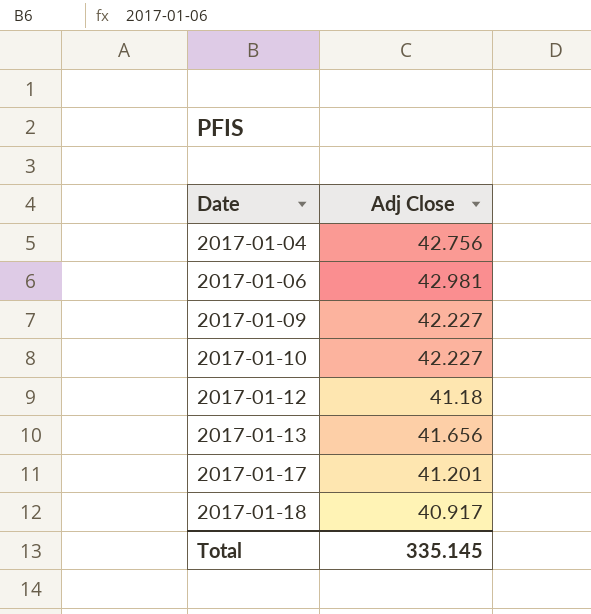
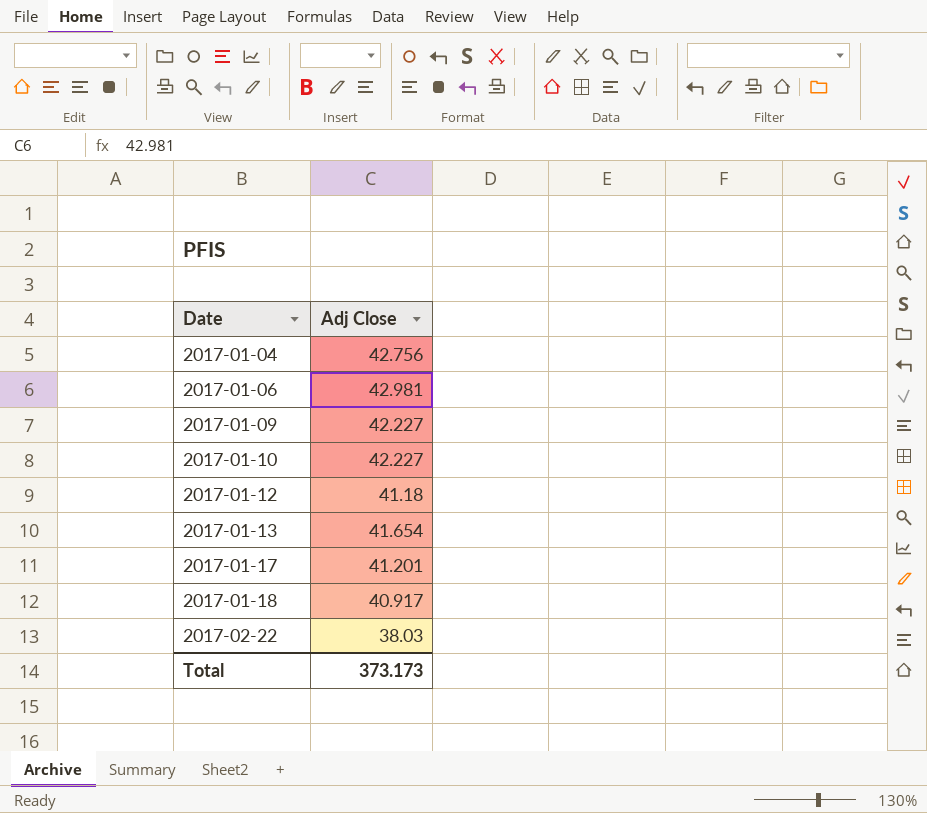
2017-01-13 | Adj Close: 41.656 -> 41.654
row 2017-02-22: none -> 38.03
Total | Adj Close: 335.145 -> 373.173

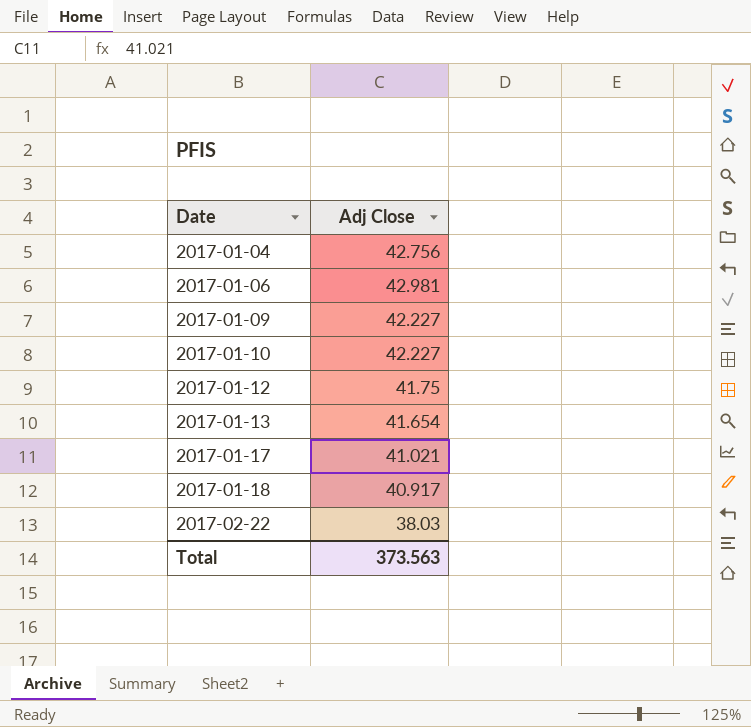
2017-01-12 | Adj Close: 41.18 -> 41.75
2017-01-17 | Adj Close: 41.201 -> 41.021
Total | Adj Close: 373.173 -> 373.563

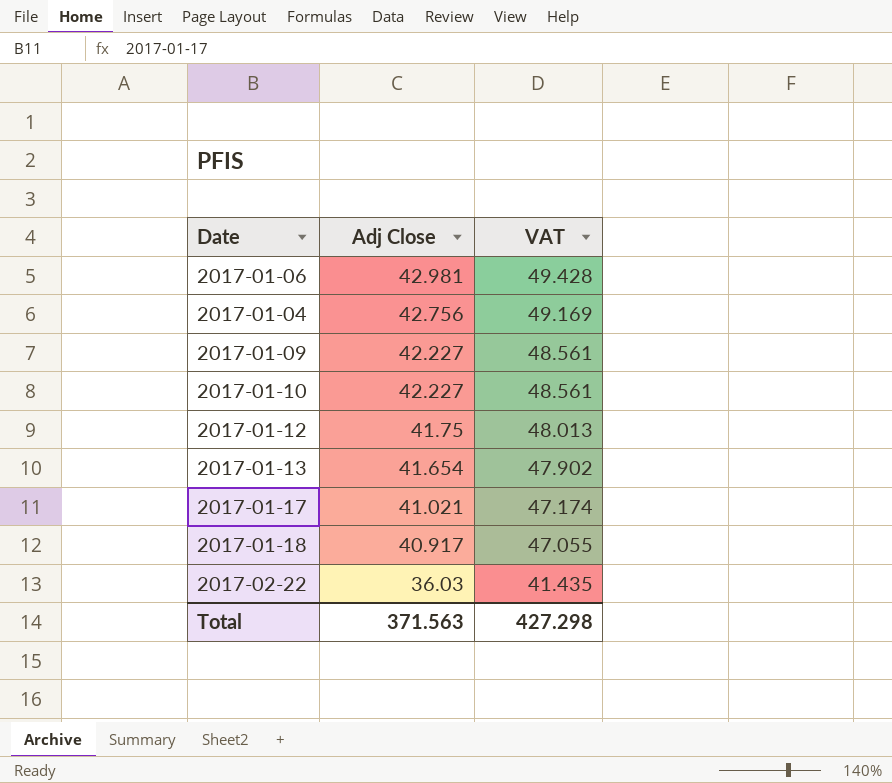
row order: Date ascending -> Adj Close descending
column VAT | formula: none -> [Adj Close] * 1.15
2017-02-22 | Adj Close: 38.03 -> 36.03
Total | Adj Close: 373.563 -> 371.563

